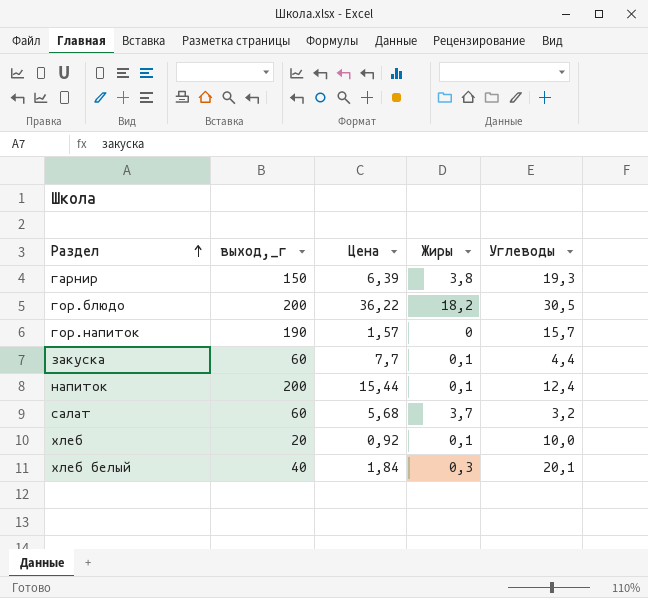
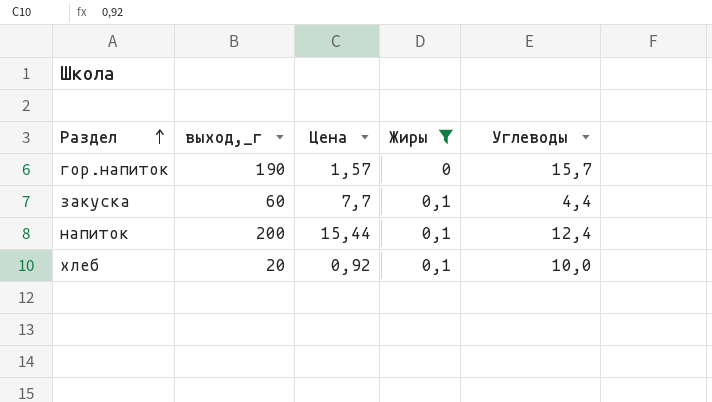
filter: none -> Жиры <= 0,1

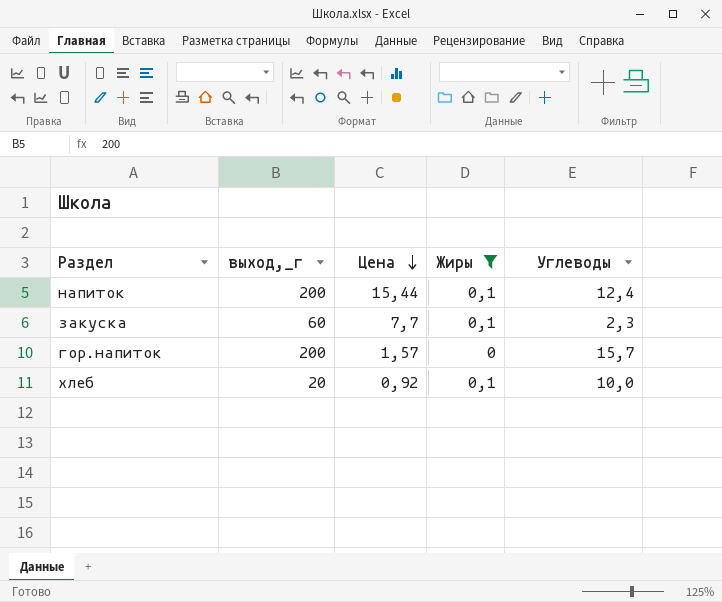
row order: Раздел ascending -> Цена descending
закуска | Углеводы: 4,4 -> 2,3
гор.напиток | выход,_г: 190 -> 200

